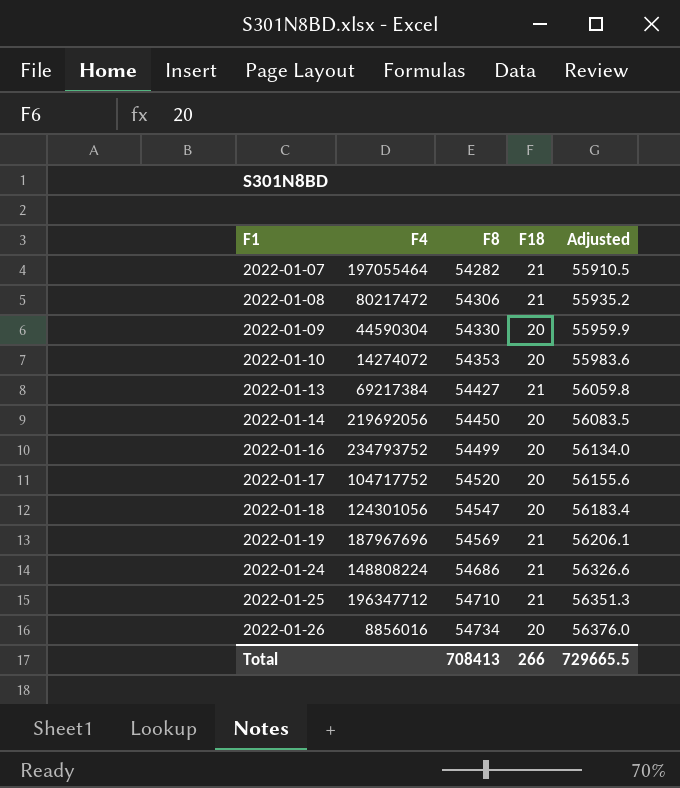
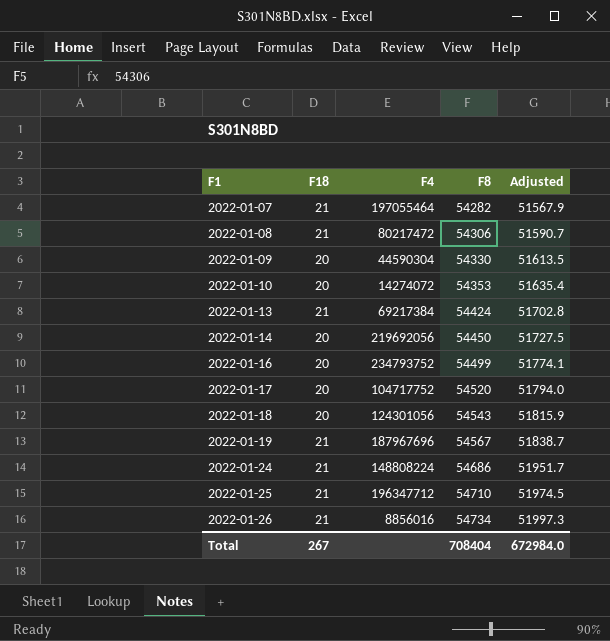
column F18 | position: 4 -> 2
column Adjusted | formula: [F8] * 1.03 -> [F8] * 0.95
2022-01-13 | F8: 54427 -> 54424
2022-01-18 | F8: 54547 -> 54543
2022-01-19 | F8: 54569 -> 54567
2022-01-26 | F18: 20 -> 21
Total | F18: 266 -> 267
Total | F8: 708413 -> 708404
Total | Adjusted: 729665.5 -> 672984.0

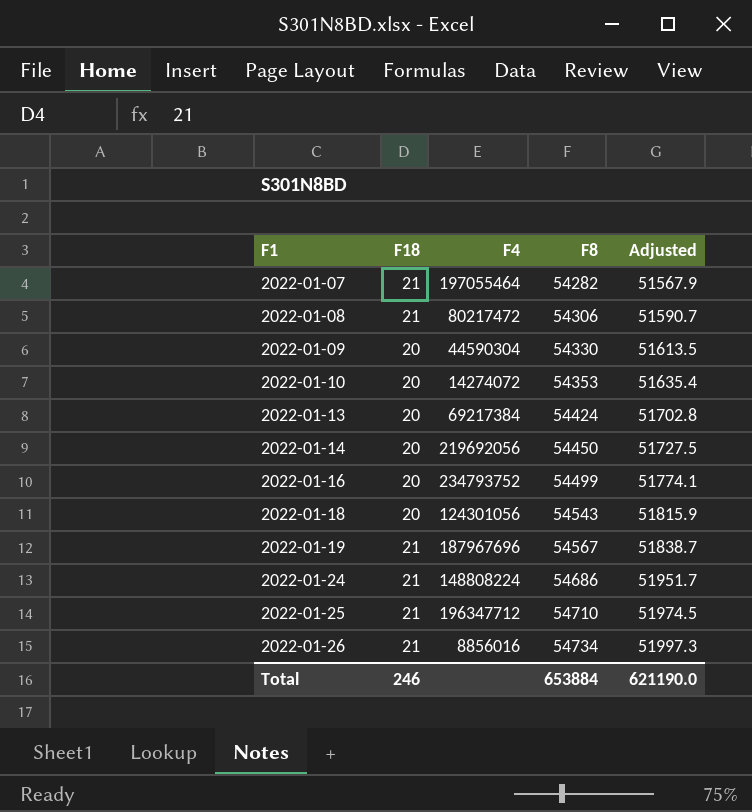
row 2022-01-17: 20 | 104717752 | 54520 | 51794.0 -> none
2022-01-13 | F18: 21 -> 20
Total | F18: 267 -> 246
Total | F8: 708404 -> 653884
Total | Adjusted: 672984.0 -> 621190.0

